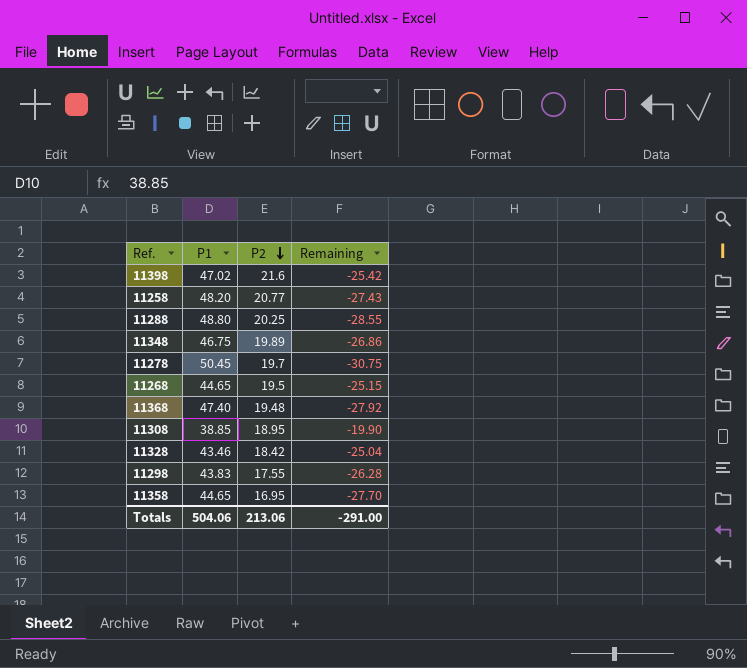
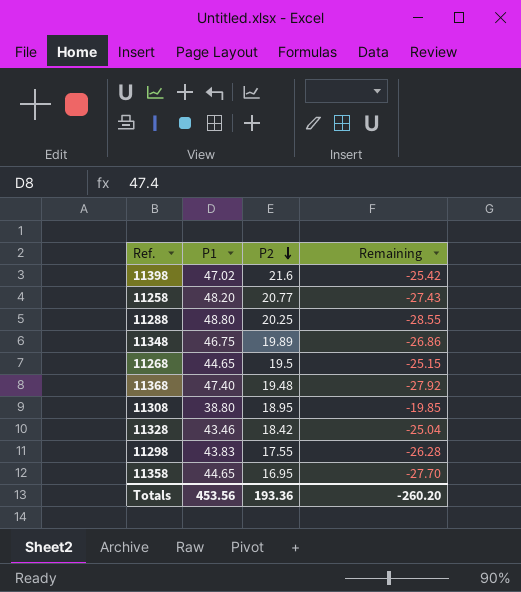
row 11278: 50.45 | 19.7 | -30.75 -> none
11308 | P1: 38.85 -> 38.80
11308 | Remaining: -19.90 -> -19.85
Totals | P1: 504.06 -> 453.56
Totals | P2: 213.06 -> 193.36
Totals | Remaining: -291.00 -> -260.20

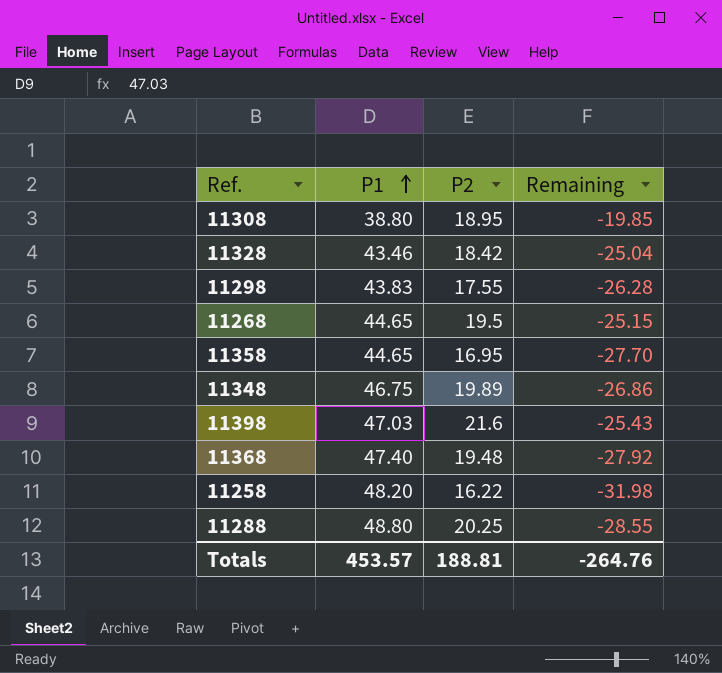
row order: P2 descending -> P1 ascending
11398 | P1: 47.02 -> 47.03
11398 | Remaining: -25.42 -> -25.43
11258 | P2: 20.77 -> 16.22
11258 | Remaining: -27.43 -> -31.98
Totals | P1: 453.56 -> 453.57
Totals | P2: 193.36 -> 188.81
Totals | Remaining: -260.20 -> -264.76

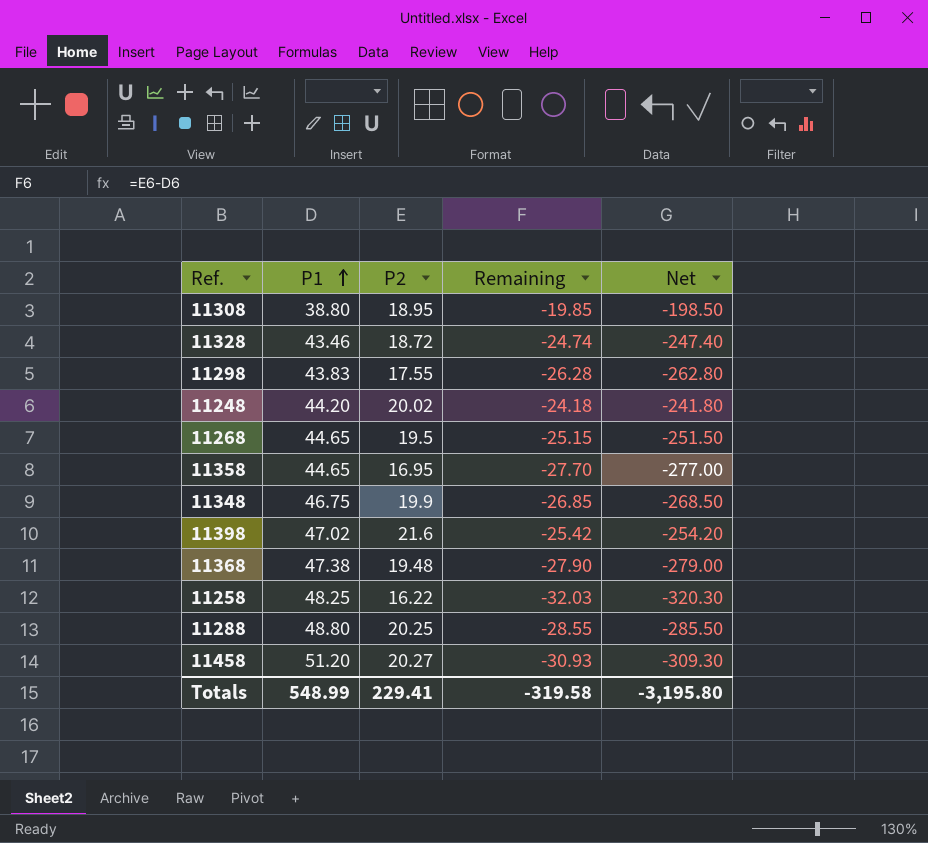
column Net | formula: none -> [Remaining] * 10
11328 | P2: 18.42 -> 18.72
11328 | Remaining: -25.04 -> -24.74
row 11248: none -> 44.20 | 20.02 | -24.18 | -241.80
11348 | P2: 19.89 -> 19.9
11348 | Remaining: -26.86 -> -26.85
11398 | P1: 47.03 -> 47.02
11398 | Remaining: -25.43 -> -25.42
11368 | P1: 47.40 -> 47.38
11368 | Remaining: -27.92 -> -27.90
11258 | P1: 48.20 -> 48.25
11258 | Remaining: -31.98 -> -32.03
row 11458: none -> 51.20 | 20.27 | -30.93 | -309.30
Totals | P1: 453.57 -> 548.99
Totals | P2: 188.81 -> 229.41
Totals | Remaining: -264.76 -> -319.58

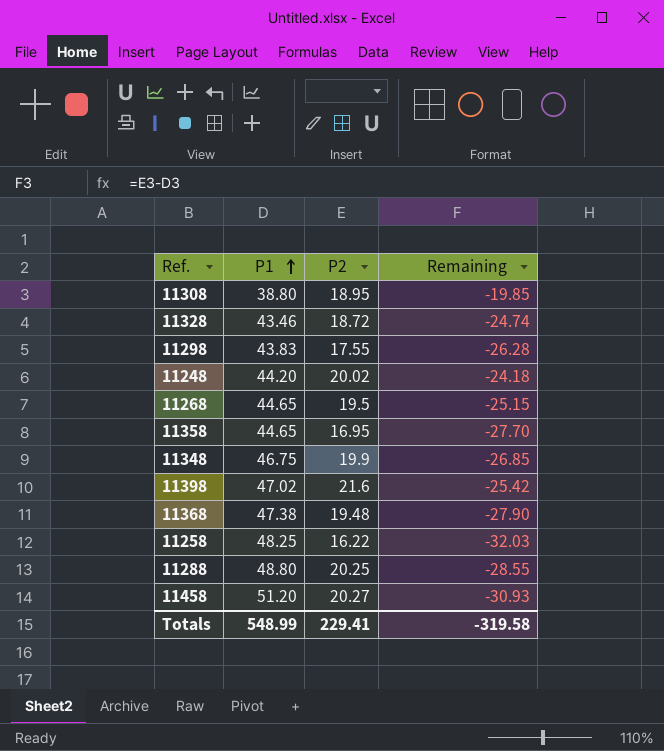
column Net | formula: [Remaining] * 10 -> none

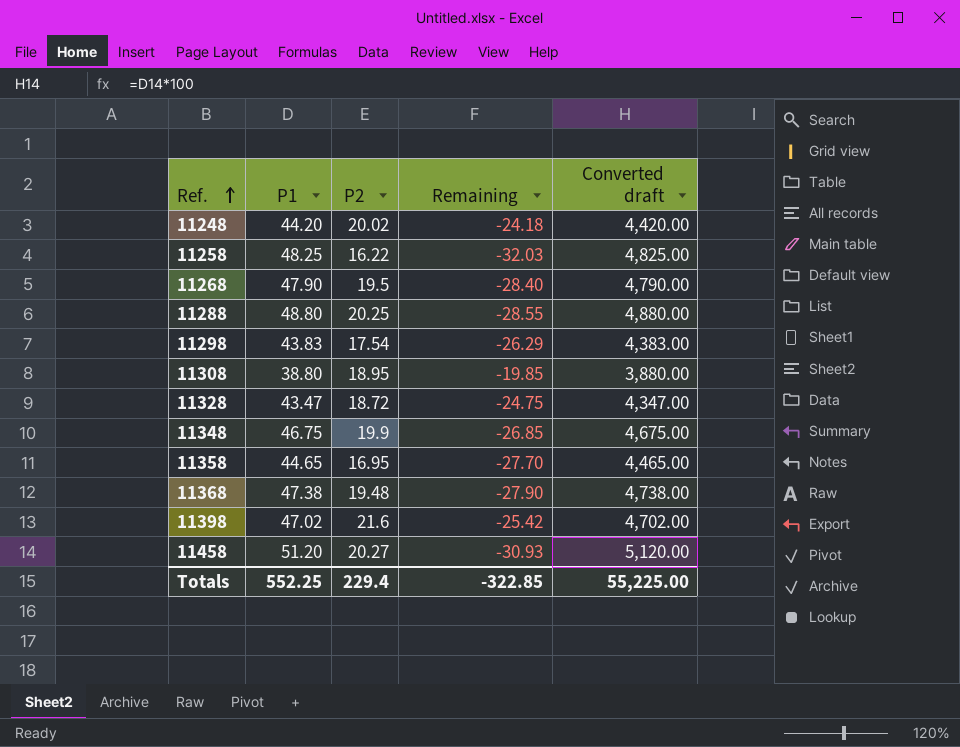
row order: P1 ascending -> Ref. ascending
column Converted draft | formula: none -> [P1] * 100
11268 | P1: 44.65 -> 47.90
11268 | Remaining: -25.15 -> -28.40
11298 | P2: 17.55 -> 17.54
11298 | Remaining: -26.28 -> -26.29
11328 | P1: 43.46 -> 43.47
11328 | Remaining: -24.74 -> -24.75
Totals | P1: 548.99 -> 552.25
Totals | P2: 229.41 -> 229.4
Totals | Remaining: -319.58 -> -322.85

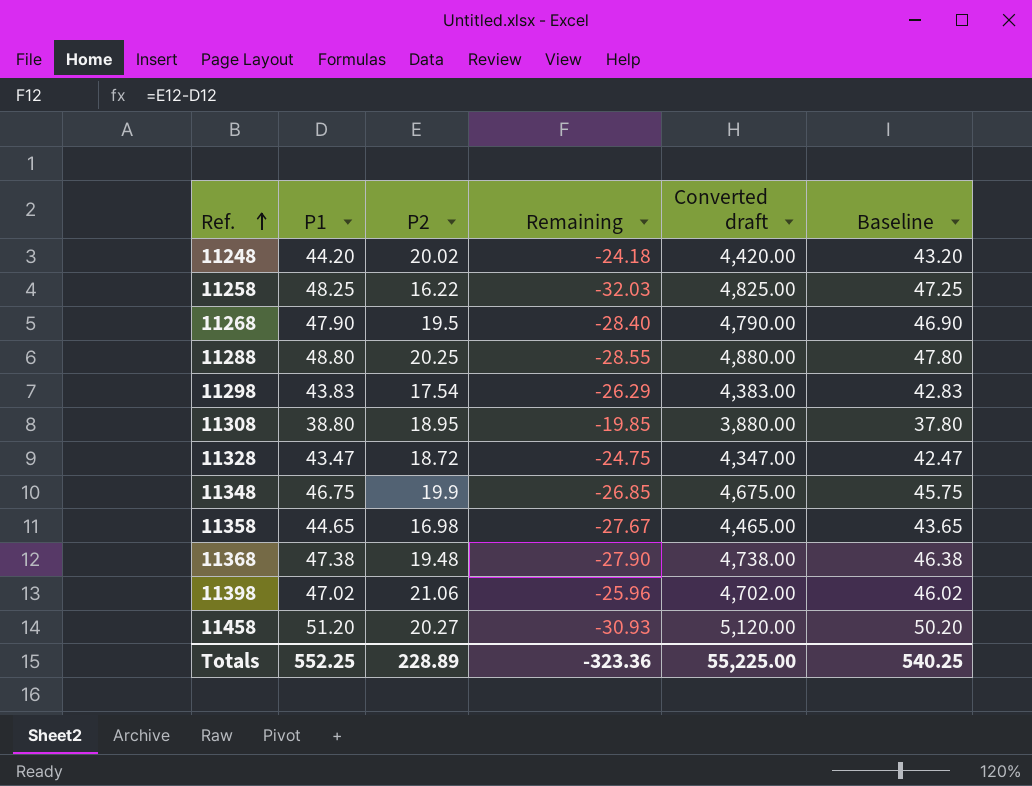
column Baseline | formula: none -> [P1] - 1
11358 | P2: 16.95 -> 16.98
11358 | Remaining: -27.70 -> -27.67
11398 | P2: 21.6 -> 21.06
11398 | Remaining: -25.42 -> -25.96
Totals | P2: 229.4 -> 228.89
Totals | Remaining: -322.85 -> -323.36

